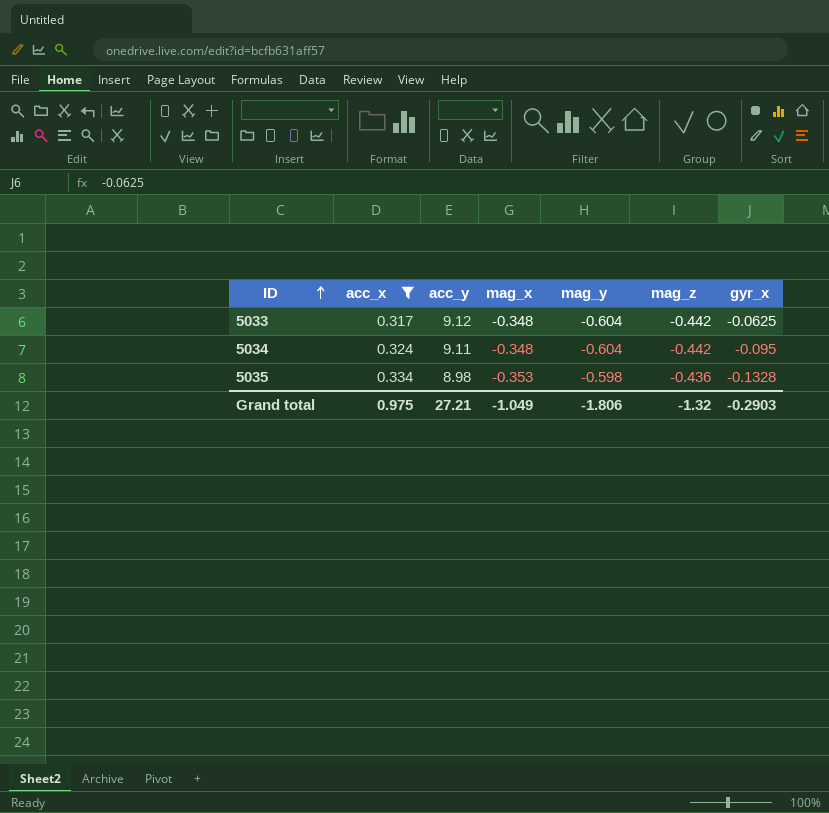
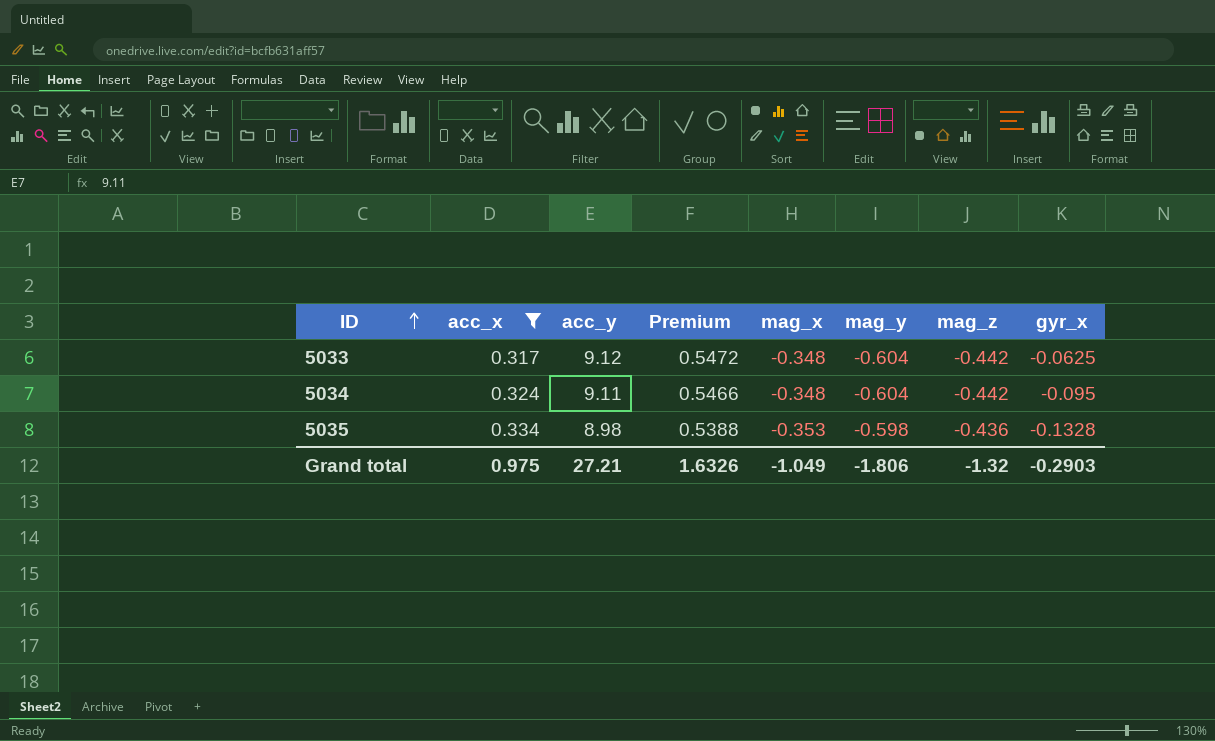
column Premium | formula: none -> [acc_y] * 0.06

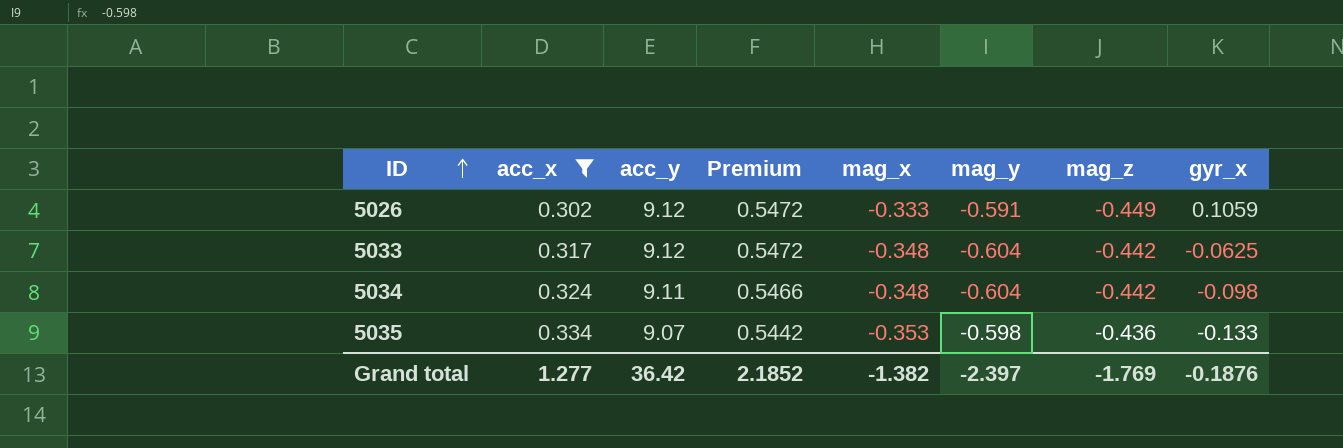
row 5026: none -> 0.302 | 9.12 | 0.5472 | -0.333 | -0.591 | -0.449 | 0.1059
5034 | gyr_x: -0.095 -> -0.098
5035 | acc_y: 8.98 -> 9.07
5035 | Premium: 0.5388 -> 0.5442
5035 | gyr_x: -0.1328 -> -0.133
Grand total | acc_x: 0.975 -> 1.277
Grand total | acc_y: 27.21 -> 36.42
Grand total | Premium: 1.6326 -> 2.1852
Grand total | mag_x: -1.049 -> -1.382
Grand total | mag_y: -1.806 -> -2.397
Grand total | mag_z: -1.32 -> -1.769
Grand total | gyr_x: -0.2903 -> -0.1876

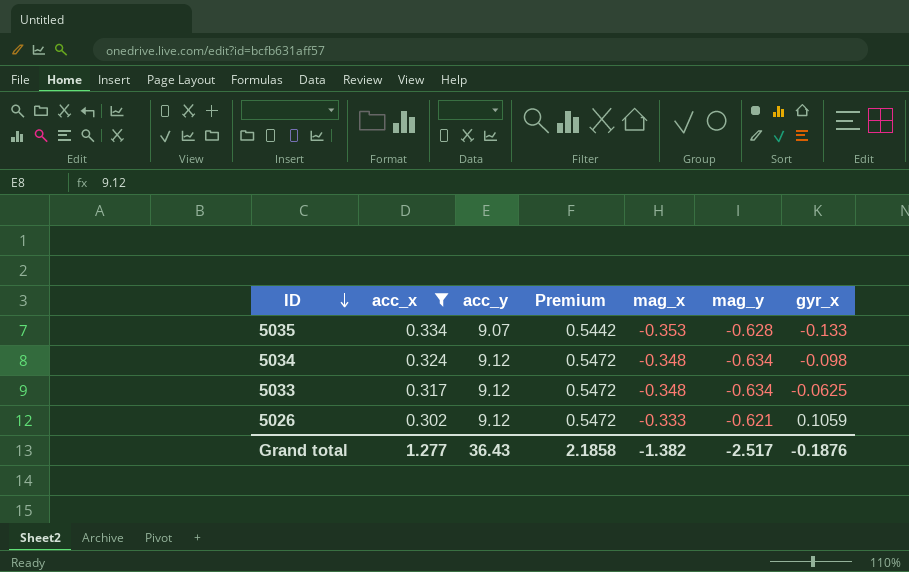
row order: ID ascending -> ID descending
column mag_z | position: 7 -> none
5035 | mag_y: -0.598 -> -0.628
5034 | acc_y: 9.11 -> 9.12
5034 | Premium: 0.5466 -> 0.5472
5034 | mag_y: -0.604 -> -0.634
5033 | mag_y: -0.604 -> -0.634
5026 | mag_y: -0.591 -> -0.621
Grand total | acc_y: 36.42 -> 36.43
Grand total | Premium: 2.1852 -> 2.1858
Grand total | mag_y: -2.397 -> -2.517

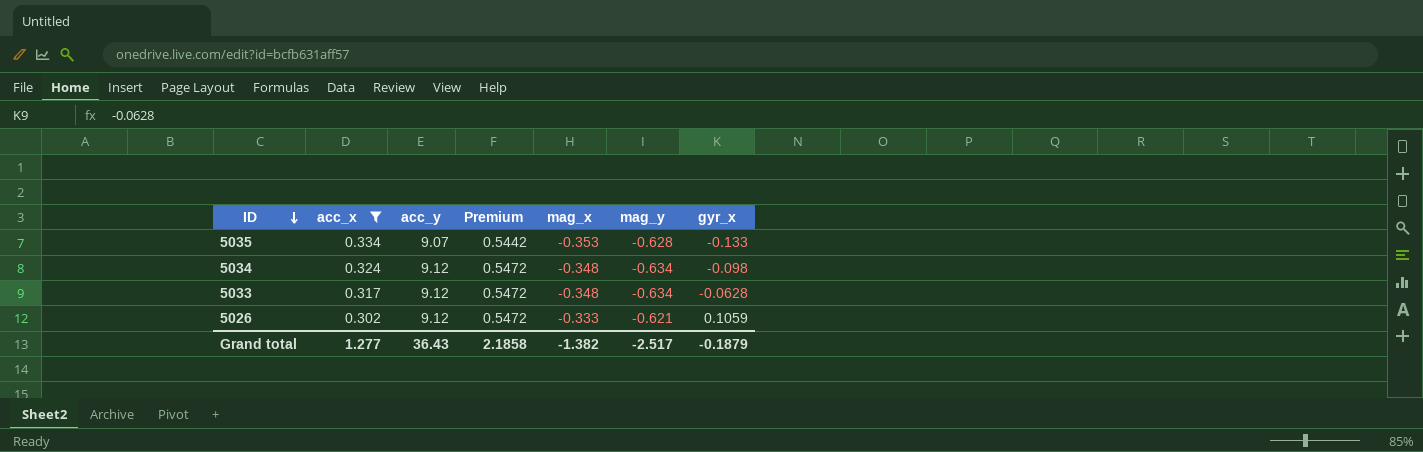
5033 | gyr_x: -0.0625 -> -0.0628
Grand total | gyr_x: -0.1876 -> -0.1879

